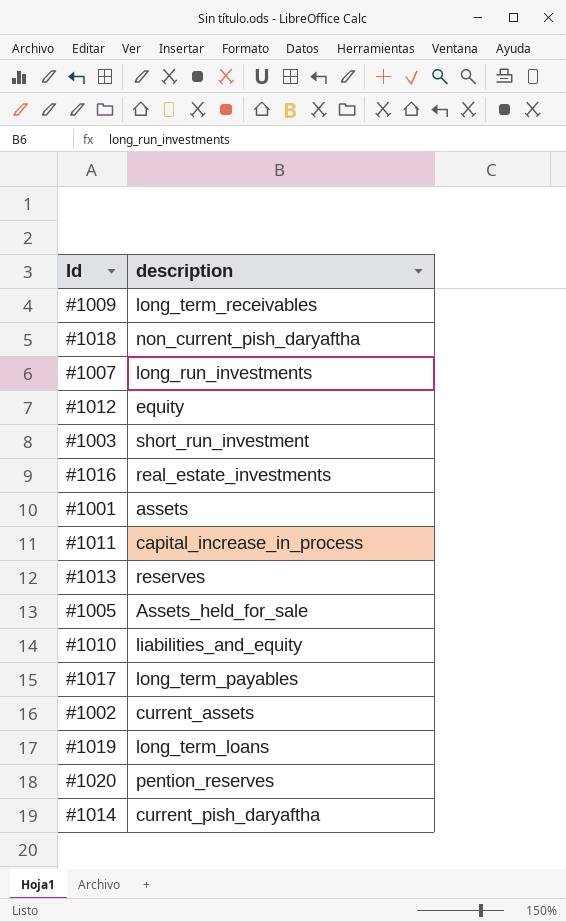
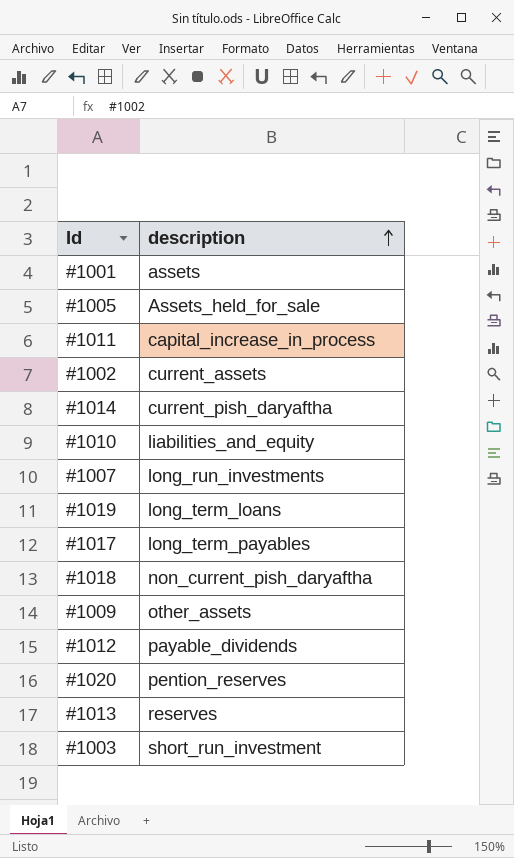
row order: none -> description ascending
row #1016: real_estate_investments -> none
#1009 | description: long_term_receivables -> other_assets
#1012 | description: equity -> payable_dividends

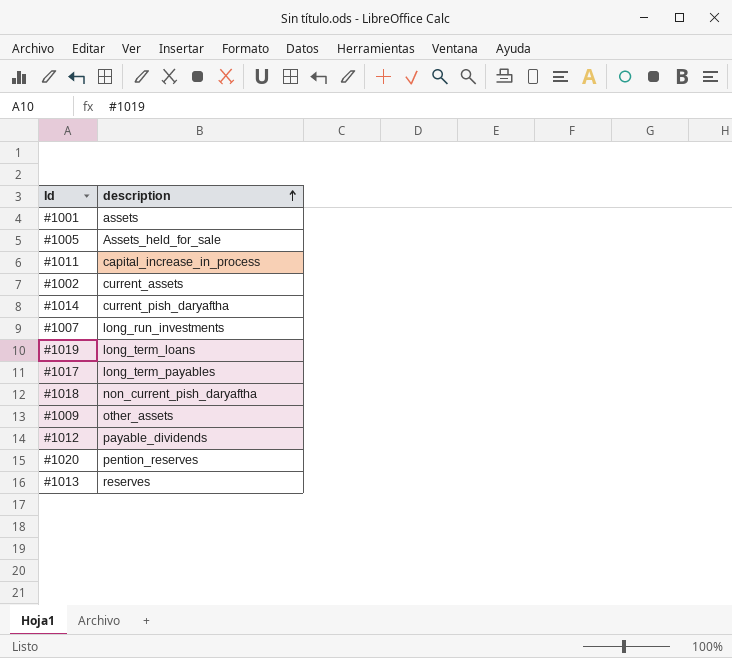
row #1010: liabilities_and_equity -> none
row #1003: short_run_investment -> none

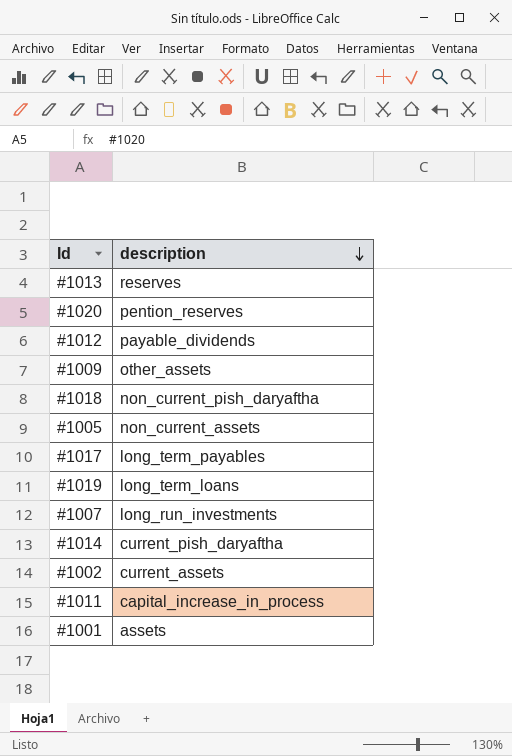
row order: description ascending -> description descending
#1005 | description: Assets_held_for_sale -> non_current_assets

